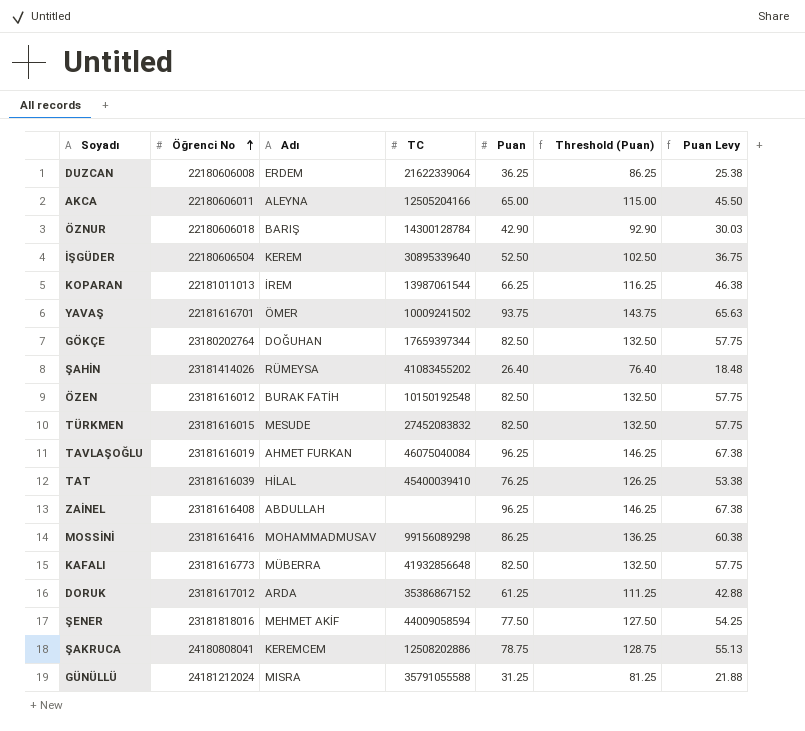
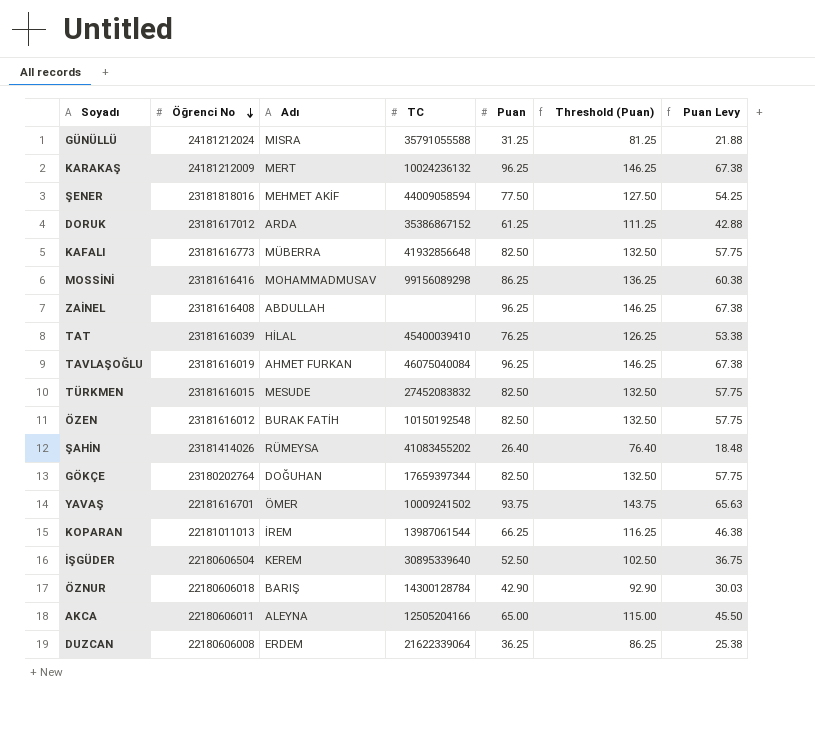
row order: Öğrenci No ascending -> Öğrenci No descending
row ŞAKRUCA: 24180808041 | KEREMCEM | 12508202886 | 78.75 | 128.75 | 55.13 -> none
row KARAKAŞ: none -> 24181212009 | MERT | 10024236132 | 96.25 | 146.25 | 67.38

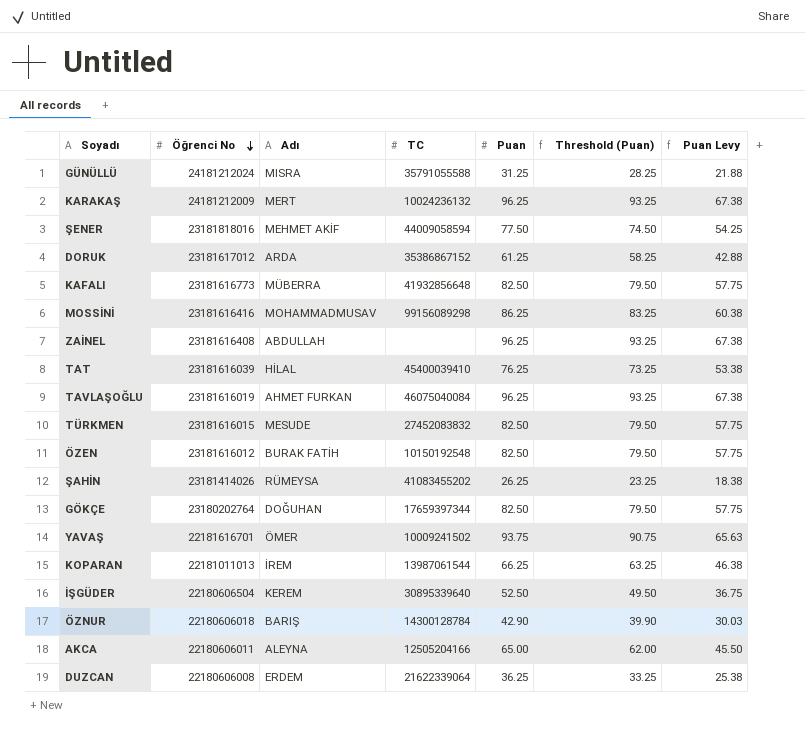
column Threshold (Puan) | formula: [Puan] + 50 -> [Puan] - 3
ŞAHİN | Puan: 26.40 -> 26.25
ŞAHİN | Puan Levy: 18.48 -> 18.38

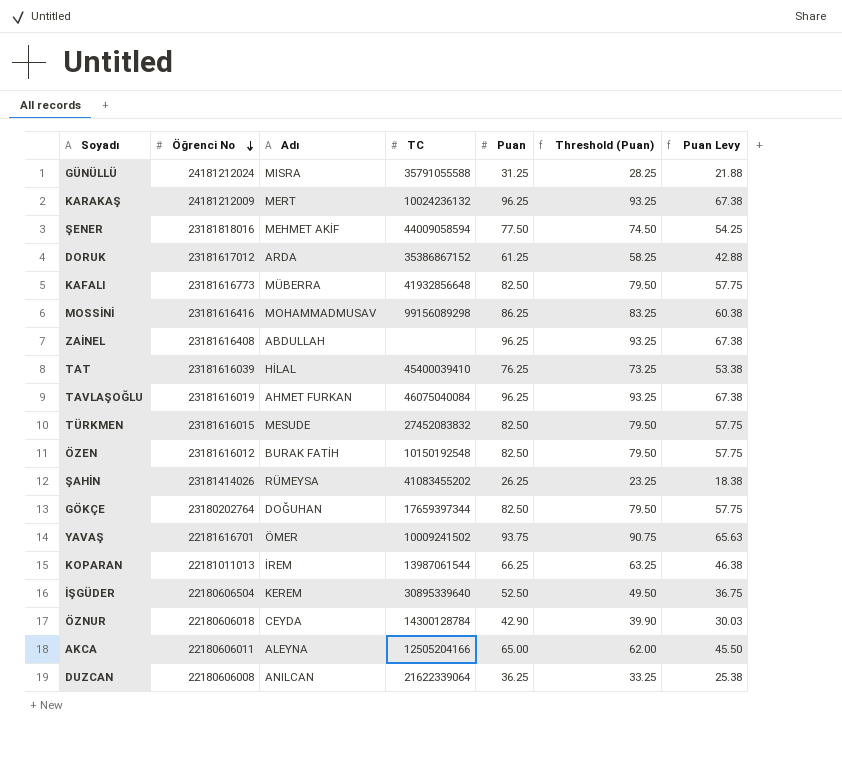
ÖZNUR | Adı: BARIŞ -> CEYDA
DUZCAN | Adı: ERDEM -> ANILCAN

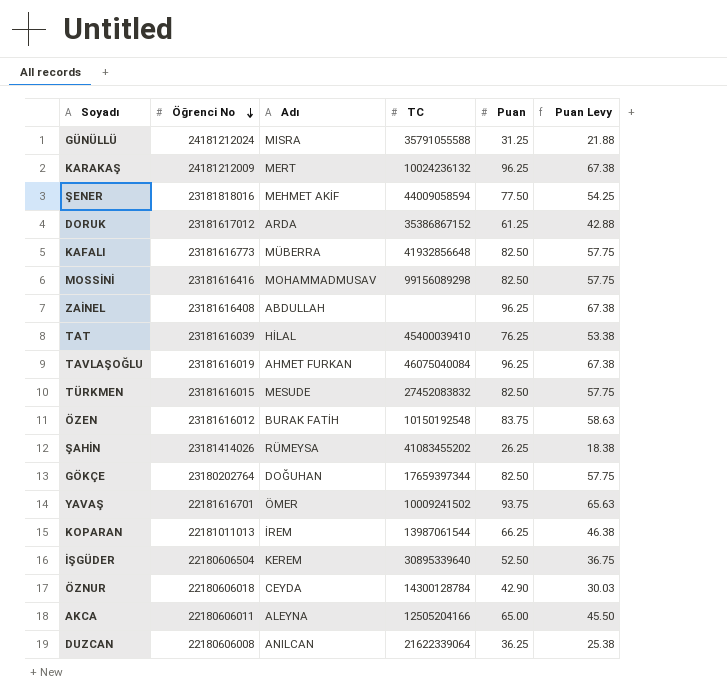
column Threshold (Puan) | formula: [Puan] - 3 -> none
MOSSİNİ | Puan: 86.25 -> 82.50
MOSSİNİ | Puan Levy: 60.38 -> 57.75
ÖZEN | Puan: 82.50 -> 83.75
ÖZEN | Puan Levy: 57.75 -> 58.63

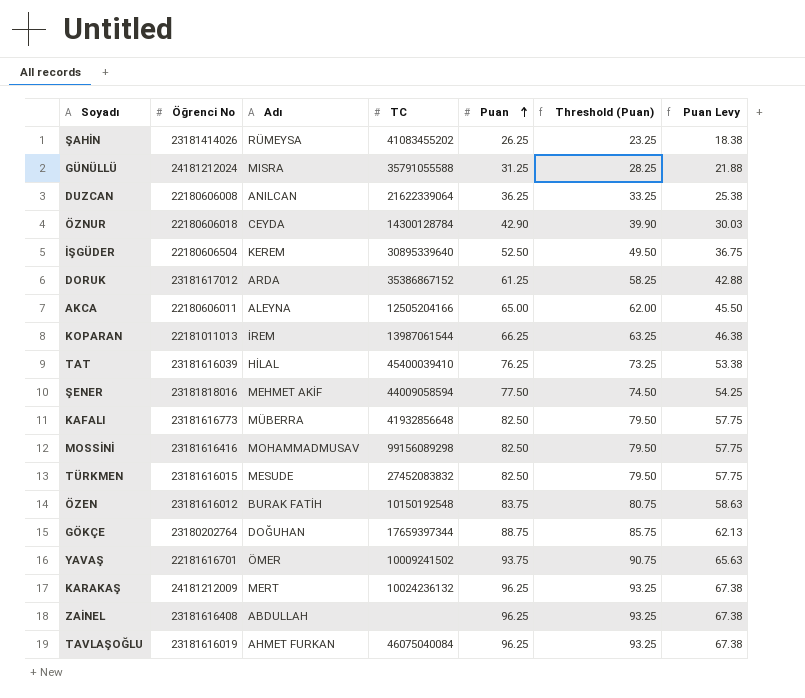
row order: Öğrenci No descending -> Puan ascending
column Threshold (Puan) | formula: none -> [Puan] - 3
GÖKÇE | Puan: 82.50 -> 88.75
GÖKÇE | Puan Levy: 57.75 -> 62.13

